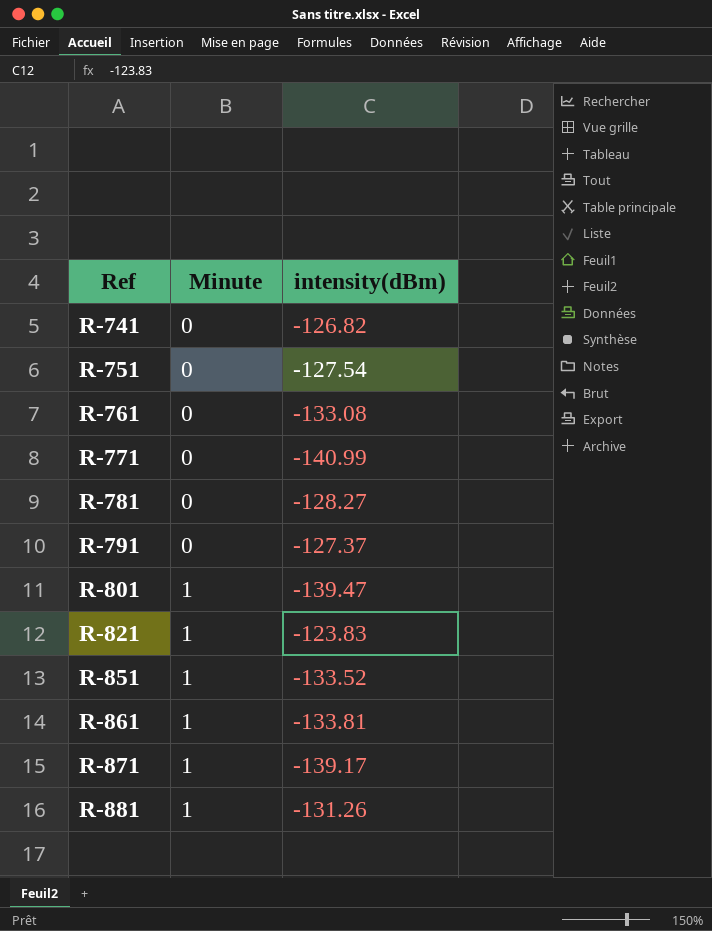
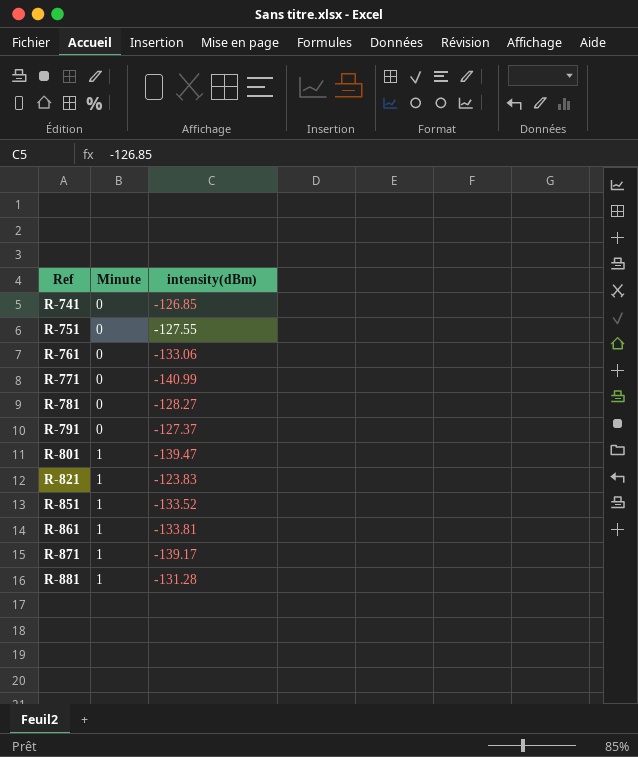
R-741 | intensity(dBm): -126.82 -> -126.85
R-751 | intensity(dBm): -127.54 -> -127.55
R-761 | intensity(dBm): -133.08 -> -133.06
R-881 | intensity(dBm): -131.26 -> -131.28

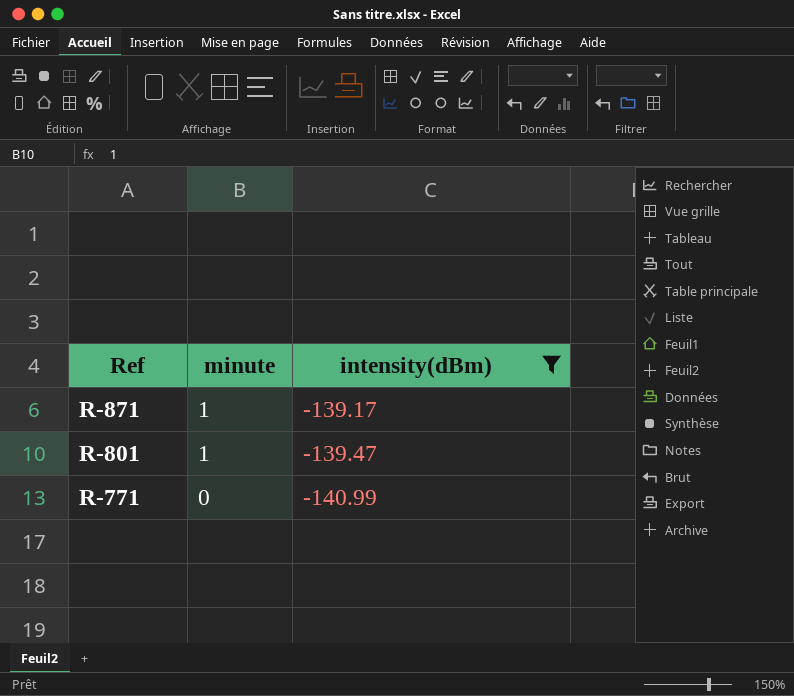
filter: none -> intensity(dBm) <= -139.17
row order: Ref ascending -> Ref descending
column name: Minute -> minute

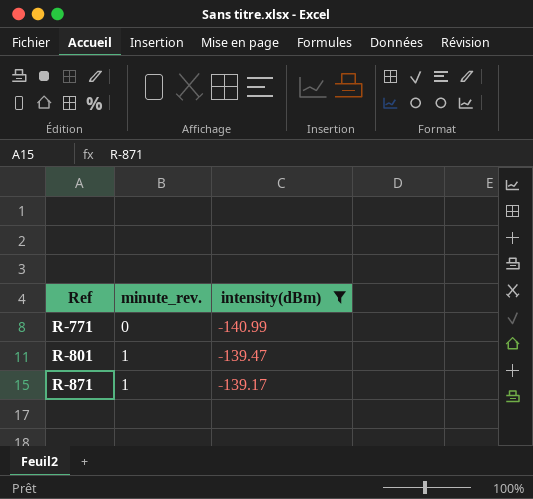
row order: Ref descending -> Ref ascending
column name: minute -> minute_rev.

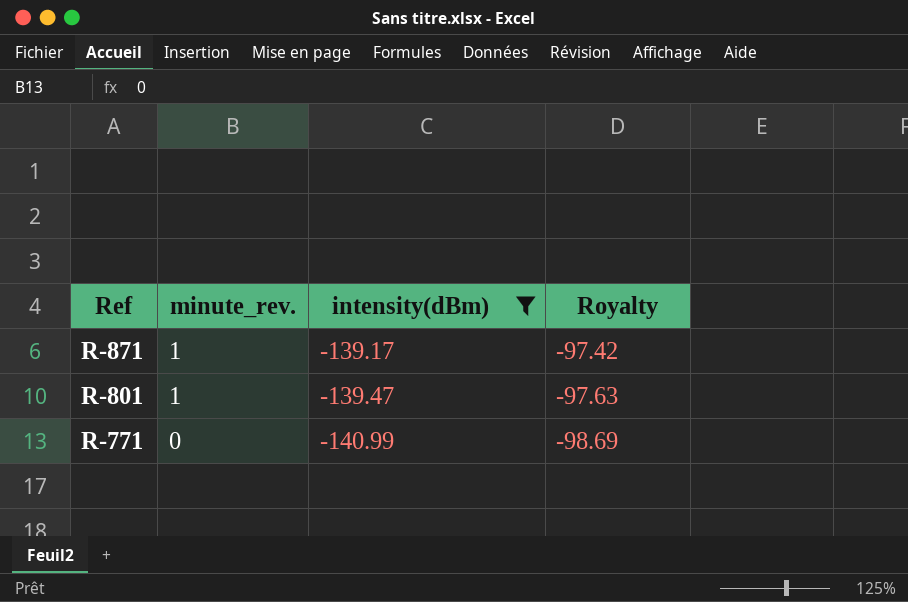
row order: Ref ascending -> Ref descending
column Royalty | formula: none -> [intensity(dBm)] * 0.7

